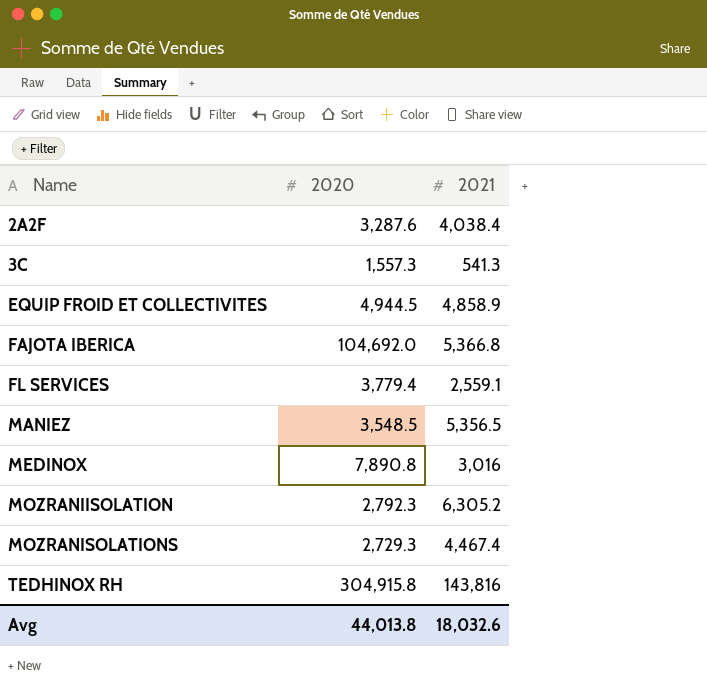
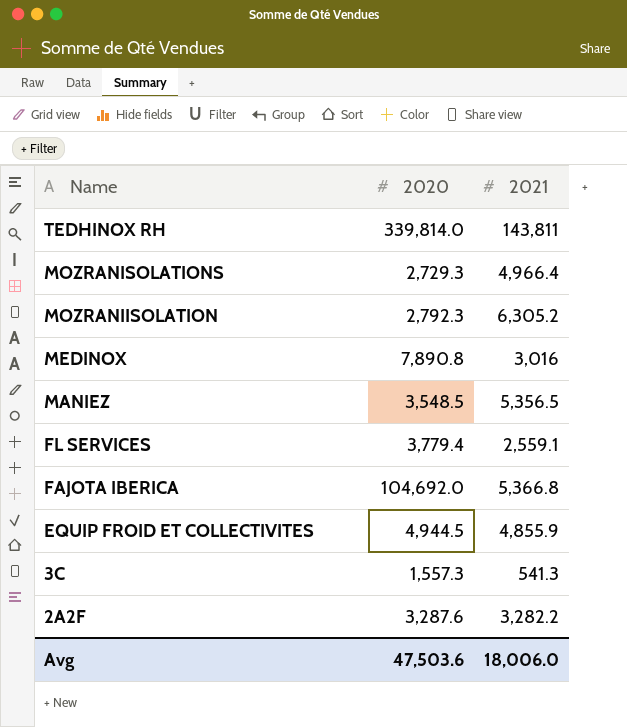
row order: Name ascending -> Name descending
TEDHINOX RH | 2020: 304,915.8 -> 339,814.0
TEDHINOX RH | 2021: 143,816 -> 143,811
MOZRANISOLATIONS | 2021: 4,467.4 -> 4,966.4
EQUIP FROID ET COLLECTIVITES | 2021: 4,858.9 -> 4,855.9
2A2F | 2021: 4,038.4 -> 3,282.2
Avg | 2020: 44,013.8 -> 47,503.6
Avg | 2021: 18,032.6 -> 18,006.0

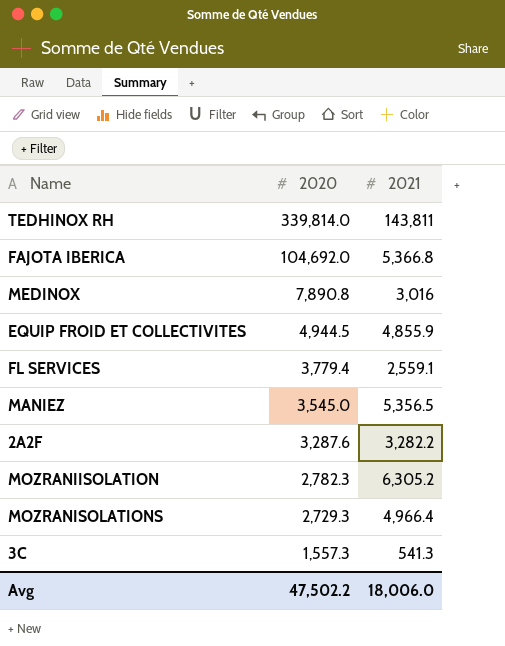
row order: Name descending -> 2020 descending
MANIEZ | 2020: 3,548.5 -> 3,545.0
MOZRANIISOLATION | 2020: 2,792.3 -> 2,782.3
Avg | 2020: 47,503.6 -> 47,502.2

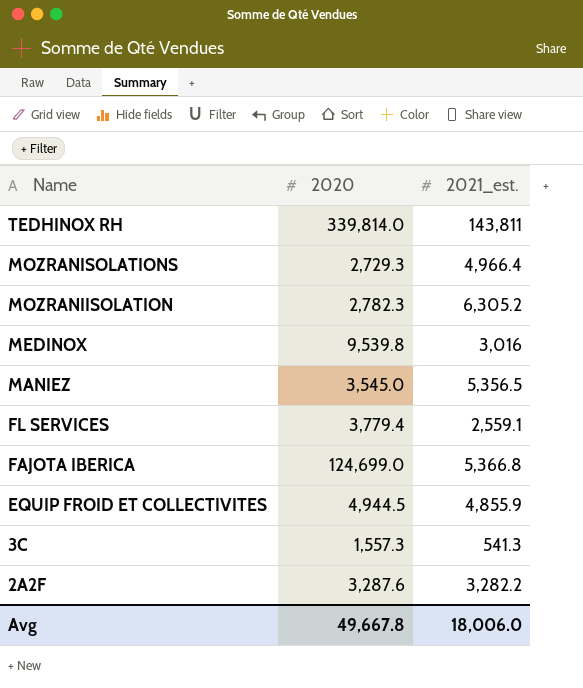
row order: 2020 descending -> Name descending
column name: 2021 -> 2021_est.
MEDINOX | 2020: 7,890.8 -> 9,539.8
FAJOTA IBERICA | 2020: 104,692.0 -> 124,699.0
Avg | 2020: 47,502.2 -> 49,667.8

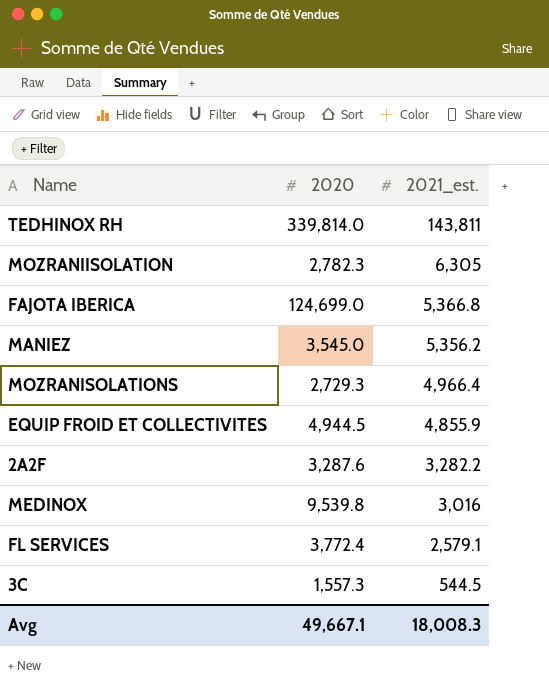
row order: Name descending -> 2021_est. descending
MOZRANIISOLATION | 2021_est.: 6,305.2 -> 6,305
MANIEZ | 2021_est.: 5,356.5 -> 5,356.2
FL SERVICES | 2020: 3,779.4 -> 3,772.4
FL SERVICES | 2021_est.: 2,559.1 -> 2,579.1
3C | 2021_est.: 541.3 -> 544.5
Avg | 2020: 49,667.8 -> 49,667.1
Avg | 2021_est.: 18,006.0 -> 18,008.3

